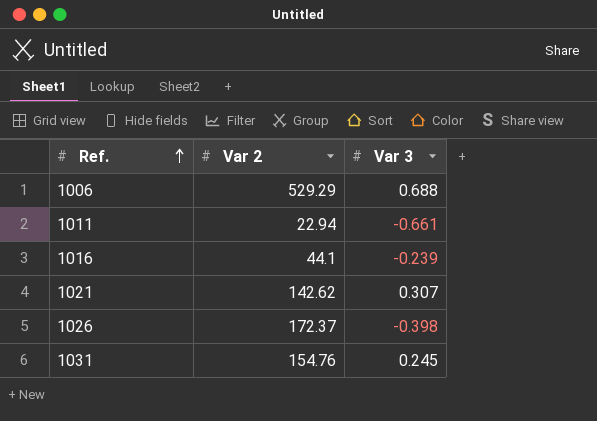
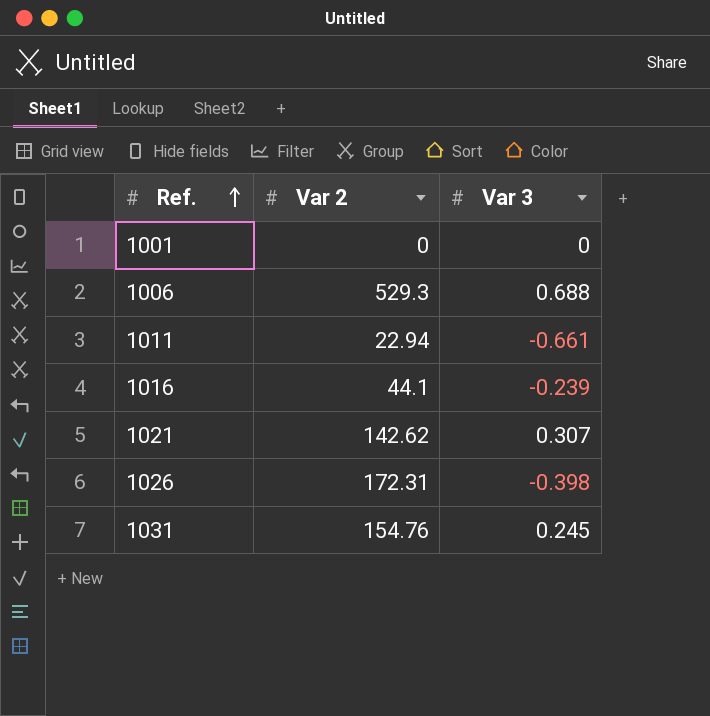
row 1001: none -> 0 | 0
1006 | Var 2: 529.29 -> 529.3
1026 | Var 2: 172.37 -> 172.31

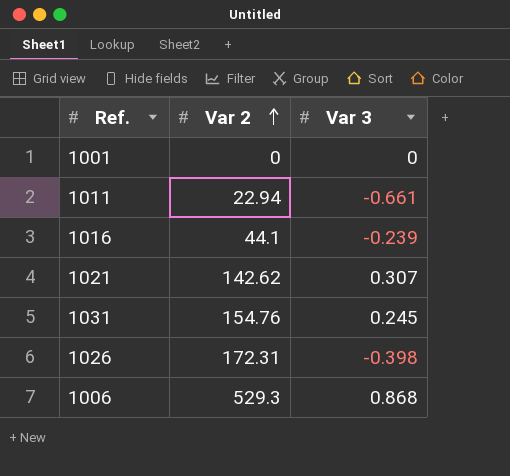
row order: Ref. ascending -> Var 2 ascending
1006 | Var 3: 0.688 -> 0.868

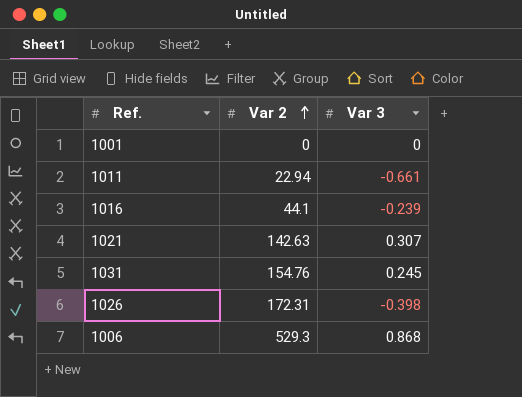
1021 | Var 2: 142.62 -> 142.63

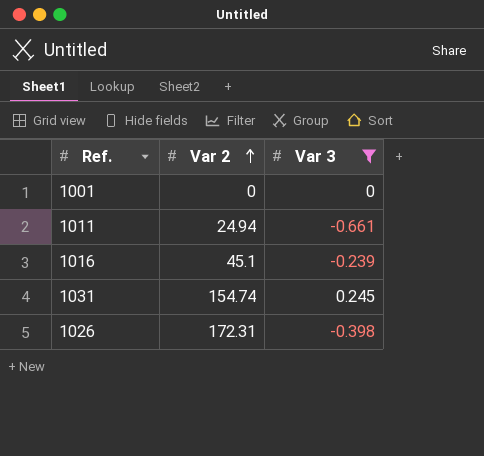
filter: none -> Var 3 <= 0.245
1011 | Var 2: 22.94 -> 24.94
1016 | Var 2: 44.1 -> 45.1
1031 | Var 2: 154.76 -> 154.74

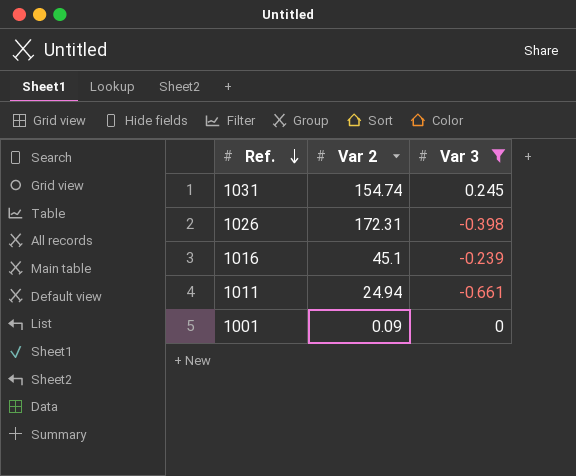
row order: Var 2 ascending -> Ref. descending
1001 | Var 2: 0 -> 0.09

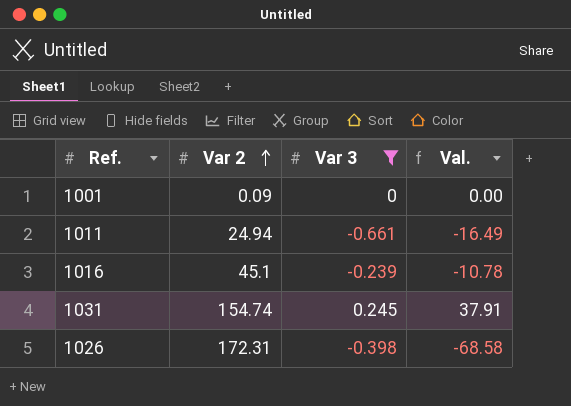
row order: Ref. descending -> Var 2 ascending
column Val. | formula: none -> [Var 2] * [Var 3]

